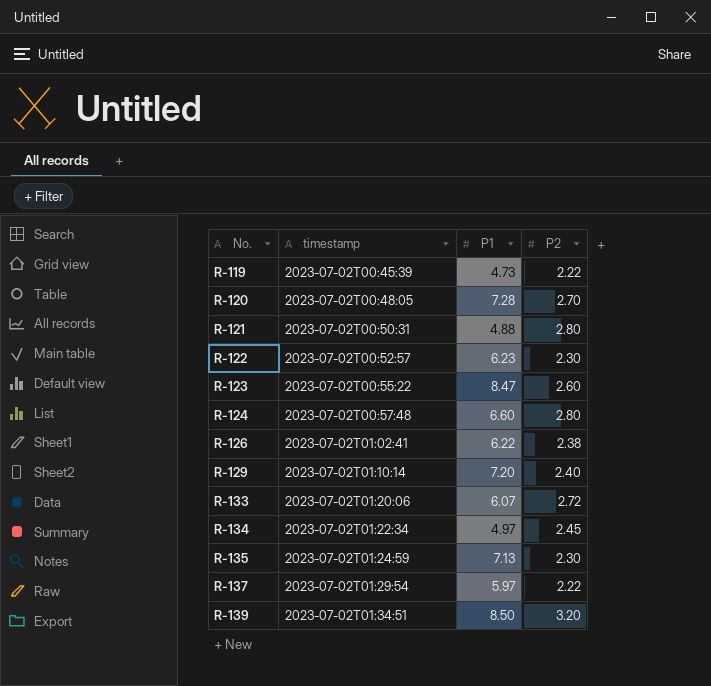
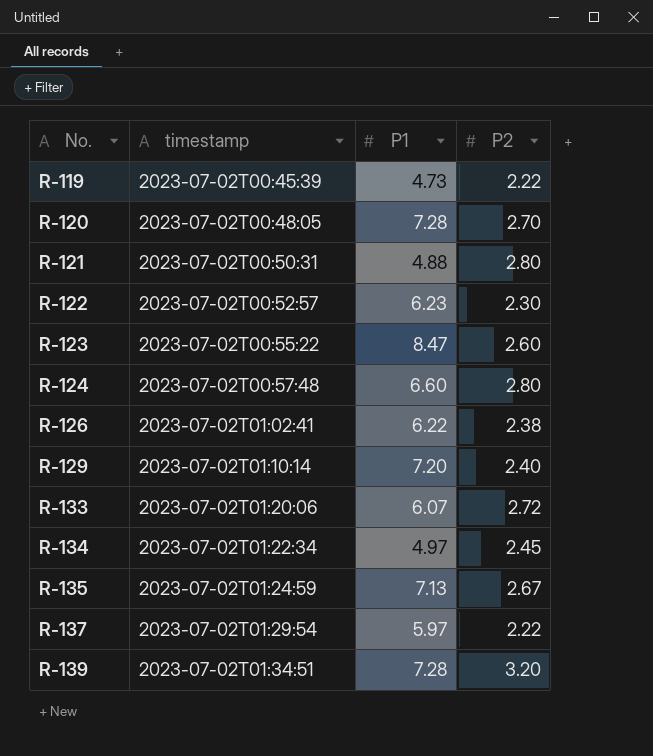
R-135 | P2: 2.30 -> 2.67
R-139 | P1: 8.50 -> 7.28

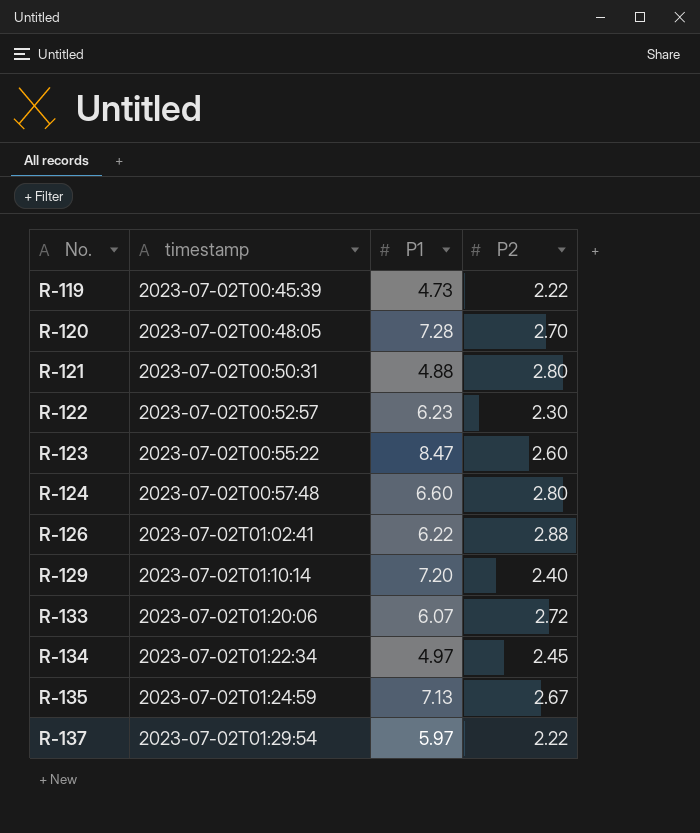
row R-139: 2023-07-02T01:34:51 | 7.28 | 3.20 -> none
R-126 | P2: 2.38 -> 2.88

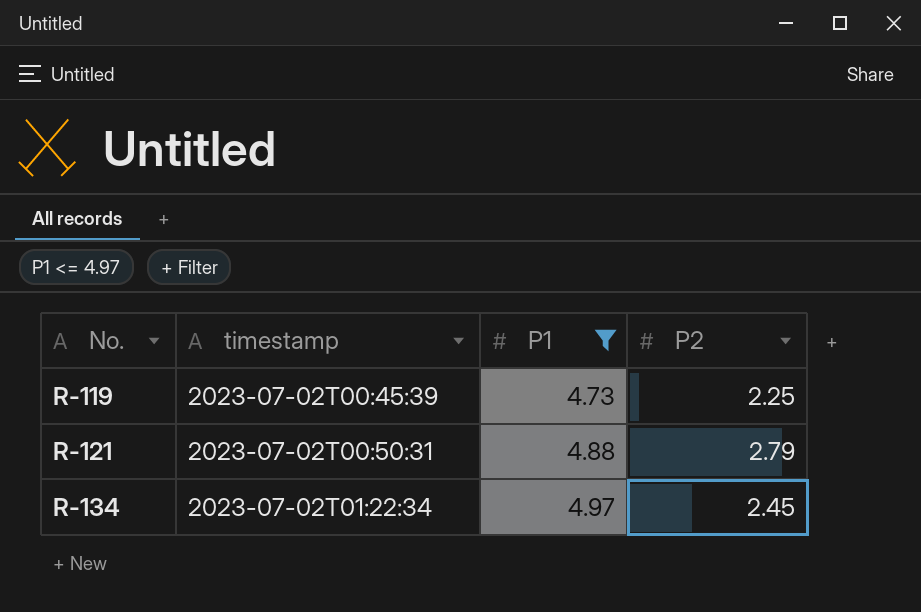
filter: none -> P1 <= 4.97
R-119 | P2: 2.22 -> 2.25
R-121 | P2: 2.80 -> 2.79

